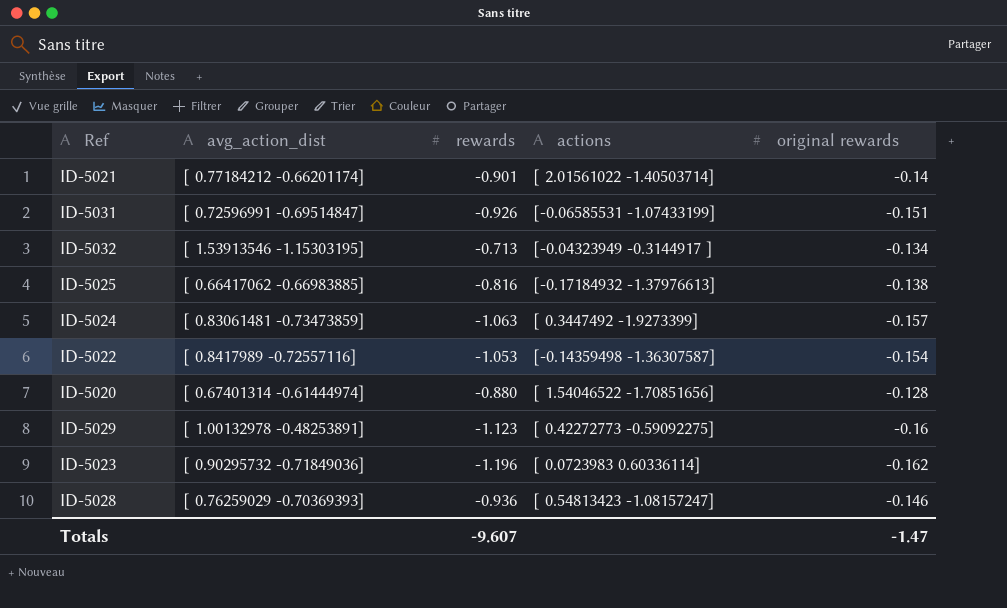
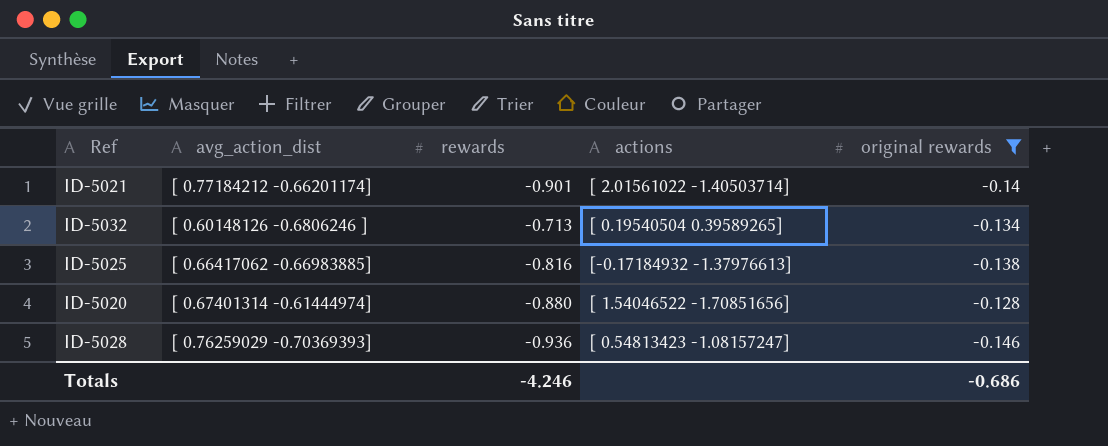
filter: none -> original rewards >= -0.146
ID-5032 | avg_action_dist: [ 1.53913546 -1.15303195] -> [ 0.60148126 -0.6806246 ]
ID-5032 | actions: [-0.04323949 -0.3144917 ] -> [ 0.19540504 0.39589265]
Totals | rewards: -9.607 -> -4.246
Totals | original rewards: -1.47 -> -0.686

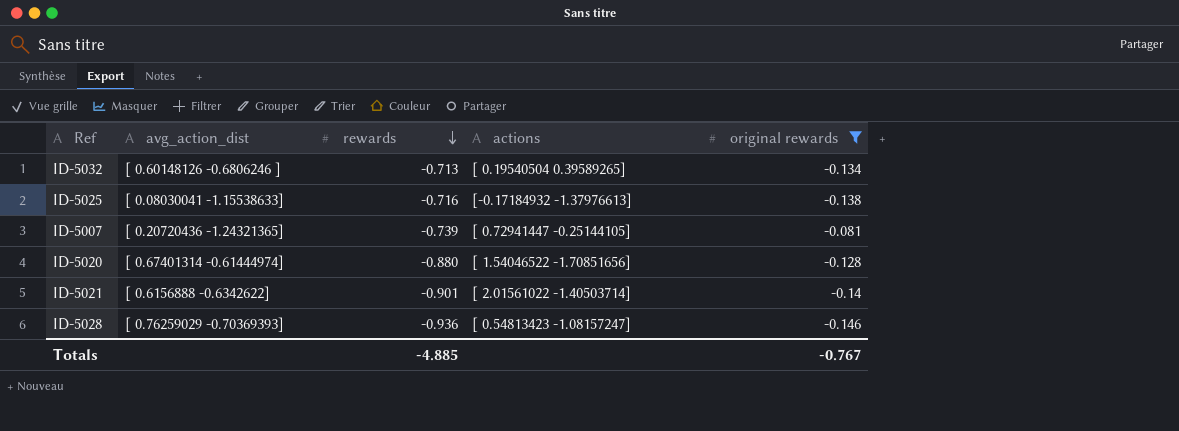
row order: none -> rewards descending
ID-5025 | avg_action_dist: [ 0.66417062 -0.66983885] -> [ 0.08030041 -1.15538633]
ID-5025 | rewards: -0.816 -> -0.716
row ID-5007: none -> [ 0.20720436 -1.24321365] | -0.739 | [ 0.72941447 -0.25144105] | -0.081
ID-5021 | avg_action_dist: [ 0.77184212 -0.66201174] -> [ 0.6156888 -0.6342622]
Totals | rewards: -4.246 -> -4.885
Totals | original rewards: -0.686 -> -0.767

